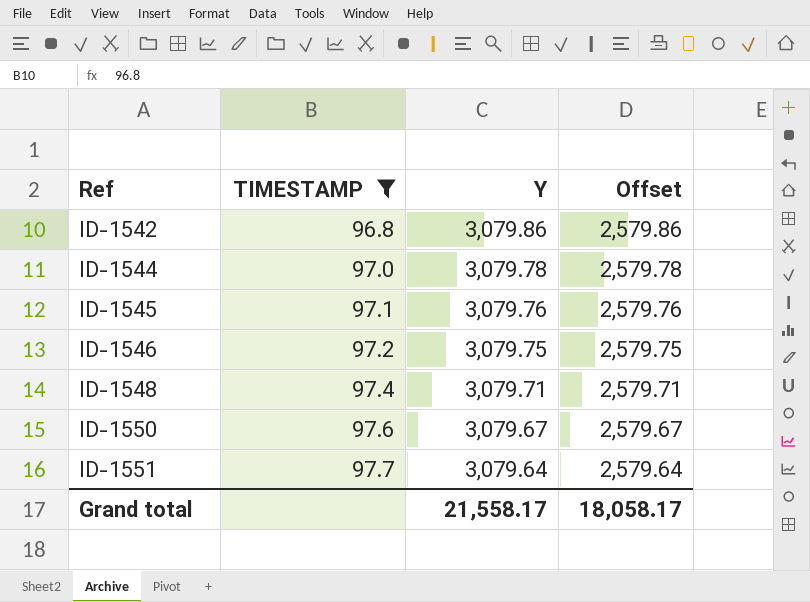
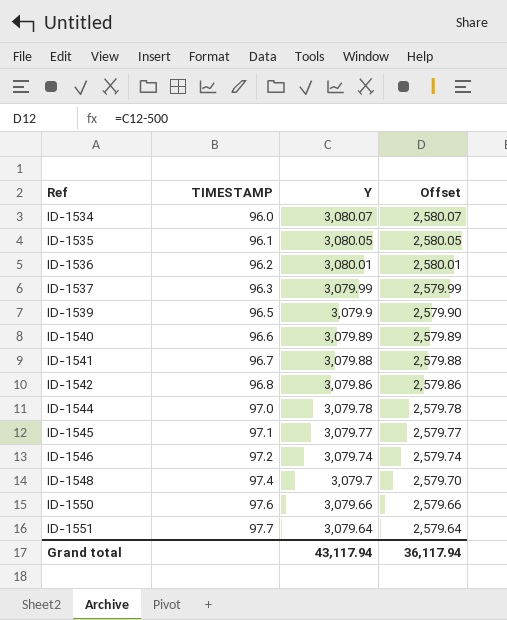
filter: TIMESTAMP >= 96.8 -> none
ID-1545 | Y: 3,079.76 -> 3,079.77
ID-1545 | Offset: 2,579.76 -> 2,579.77
ID-1546 | Y: 3,079.75 -> 3,079.74
ID-1546 | Offset: 2,579.75 -> 2,579.74
ID-1548 | Y: 3,079.71 -> 3,079.7
ID-1548 | Offset: 2,579.71 -> 2,579.70
ID-1550 | Y: 3,079.67 -> 3,079.66
ID-1550 | Offset: 2,579.67 -> 2,579.66
Grand total | Y: 21,558.17 -> 43,117.94
Grand total | Offset: 18,058.17 -> 36,117.94

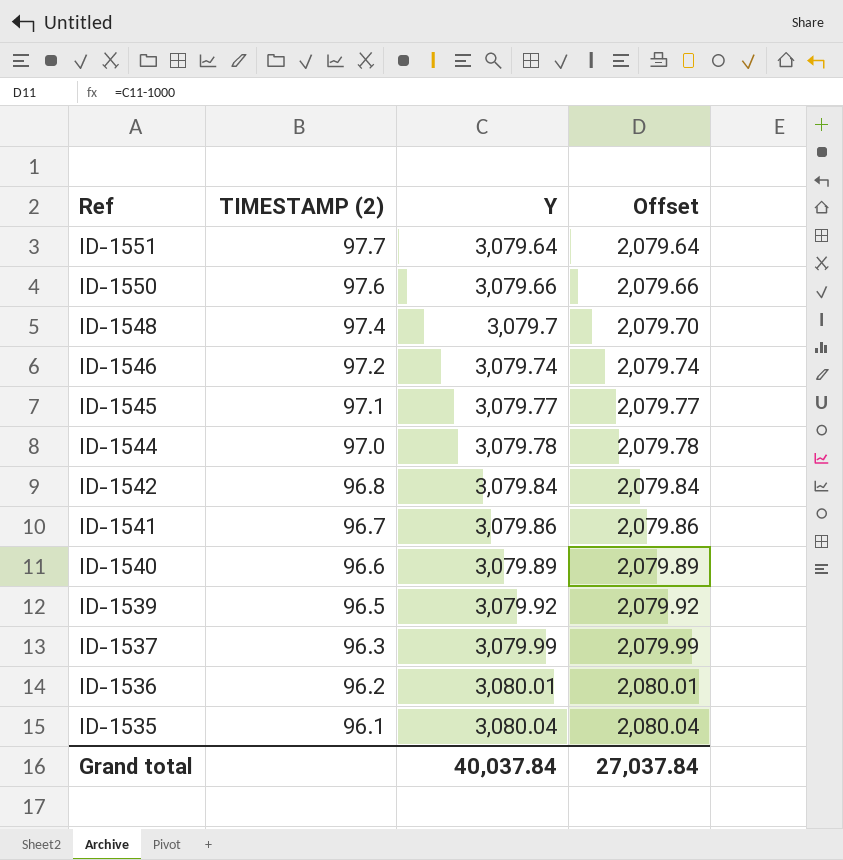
row order: Ref ascending -> Ref descending
column name: TIMESTAMP -> TIMESTAMP (2)
column Offset | formula: [Y] - 500 -> [Y] - 1000
row ID-1534: 96.0 | 3,080.07 | 2,580.07 -> none
ID-1542 | Y: 3,079.86 -> 3,079.84
ID-1541 | Y: 3,079.88 -> 3,079.86
ID-1539 | Y: 3,079.9 -> 3,079.92
ID-1535 | Y: 3,080.05 -> 3,080.04
Grand total | Y: 43,117.94 -> 40,037.84
Grand total | Offset: 36,117.94 -> 27,037.84

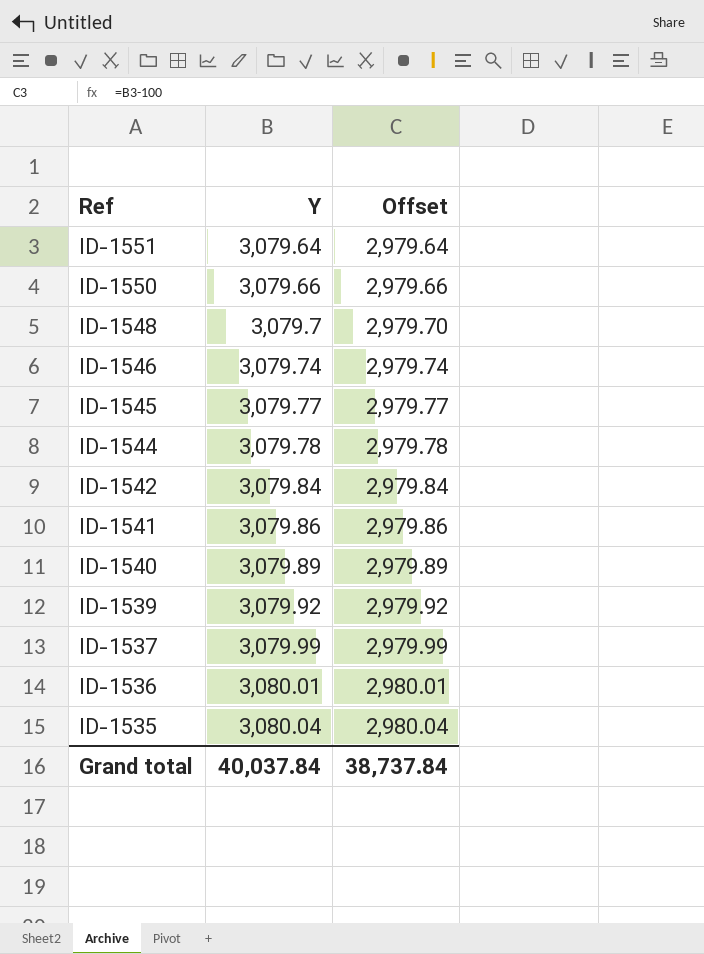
column TIMESTAMP (2) | position: 2 -> none
column Offset | formula: [Y] - 1000 -> [Y] - 100
Grand total | Offset: 27,037.84 -> 38,737.84

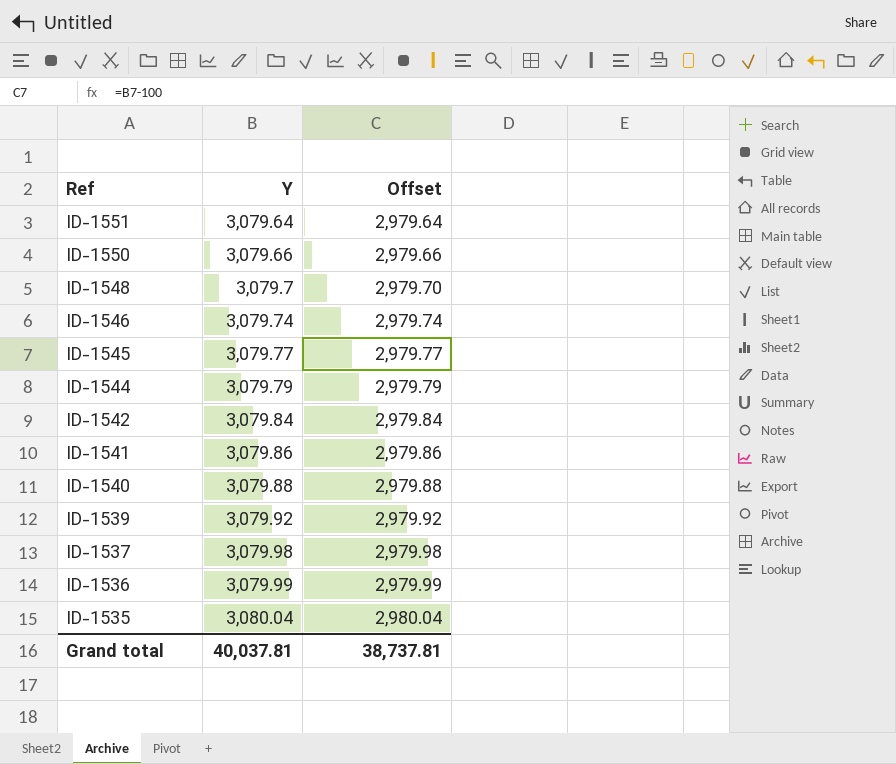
ID-1544 | Y: 3,079.78 -> 3,079.79
ID-1544 | Offset: 2,979.78 -> 2,979.79
ID-1540 | Y: 3,079.89 -> 3,079.88
ID-1540 | Offset: 2,979.89 -> 2,979.88
ID-1537 | Y: 3,079.99 -> 3,079.98
ID-1537 | Offset: 2,979.99 -> 2,979.98
ID-1536 | Y: 3,080.01 -> 3,079.99
ID-1536 | Offset: 2,980.01 -> 2,979.99
Grand total | Y: 40,037.84 -> 40,037.81
Grand total | Offset: 38,737.84 -> 38,737.81

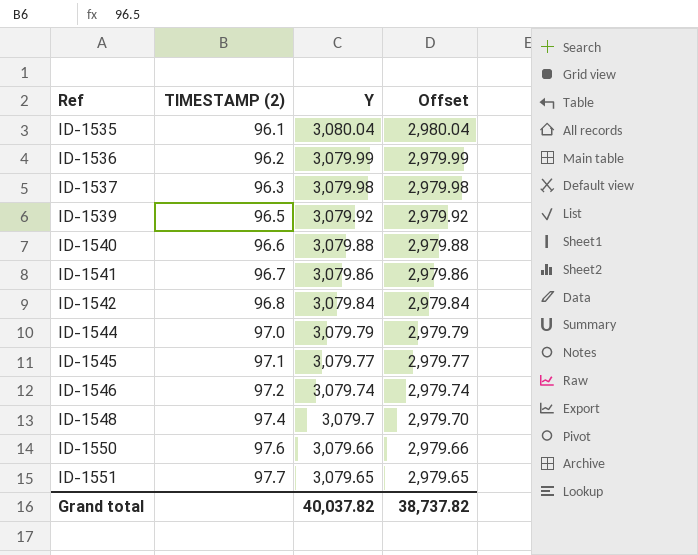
row order: Ref descending -> Ref ascending
column TIMESTAMP (2) | position: none -> 2
ID-1551 | Y: 3,079.64 -> 3,079.65
ID-1551 | Offset: 2,979.64 -> 2,979.65
Grand total | Y: 40,037.81 -> 40,037.82
Grand total | Offset: 38,737.81 -> 38,737.82

